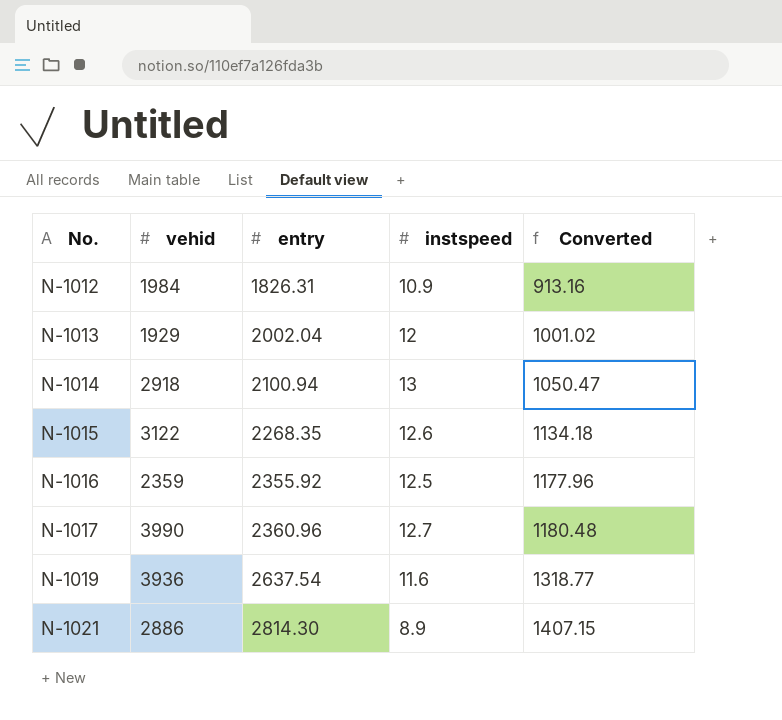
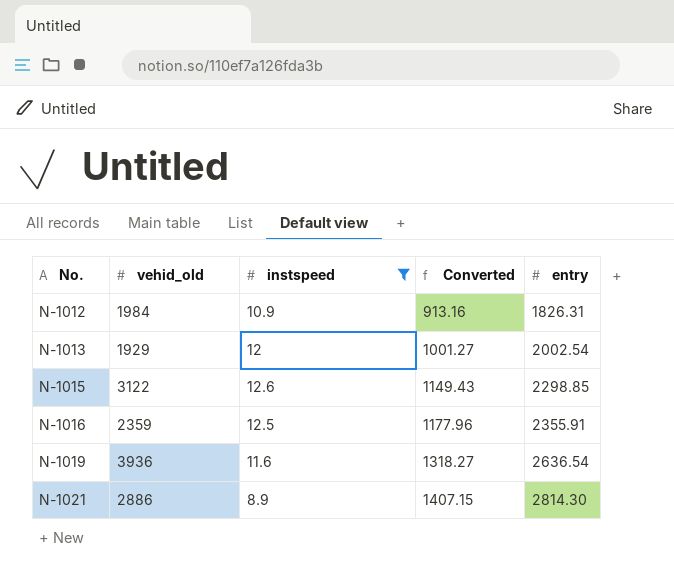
filter: none -> instspeed <= 12.6
column name: vehid -> vehid_old
column entry | position: 3 -> 5
N-1013 | Converted: 1001.02 -> 1001.27
N-1013 | entry: 2002.04 -> 2002.54
N-1015 | Converted: 1134.18 -> 1149.43
N-1015 | entry: 2268.35 -> 2298.85
N-1016 | entry: 2355.92 -> 2355.91
N-1019 | Converted: 1318.77 -> 1318.27
N-1019 | entry: 2637.54 -> 2636.54

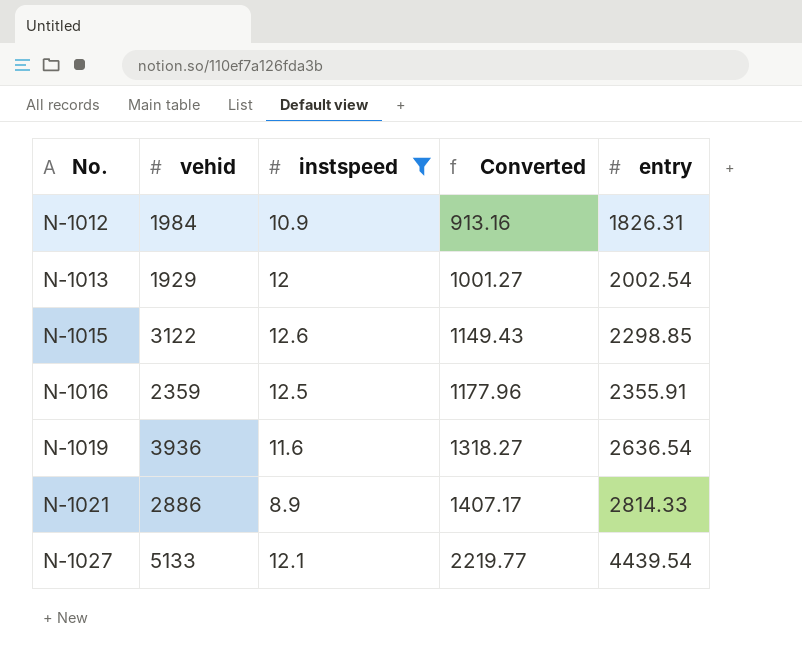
column name: vehid_old -> vehid
N-1021 | Converted: 1407.15 -> 1407.17
N-1021 | entry: 2814.30 -> 2814.33
row N-1027: none -> 5133 | 12.1 | 2219.77 | 4439.54

